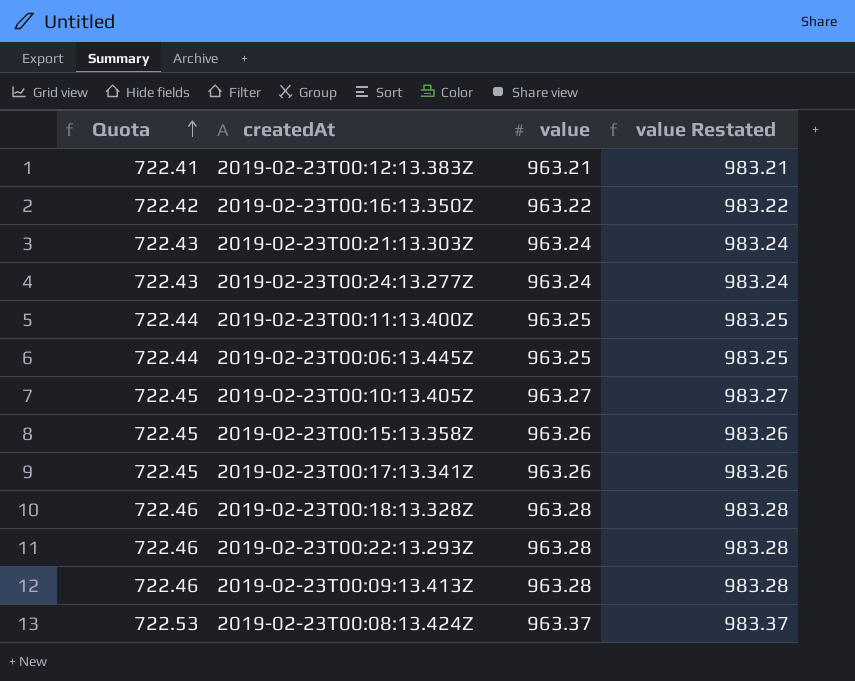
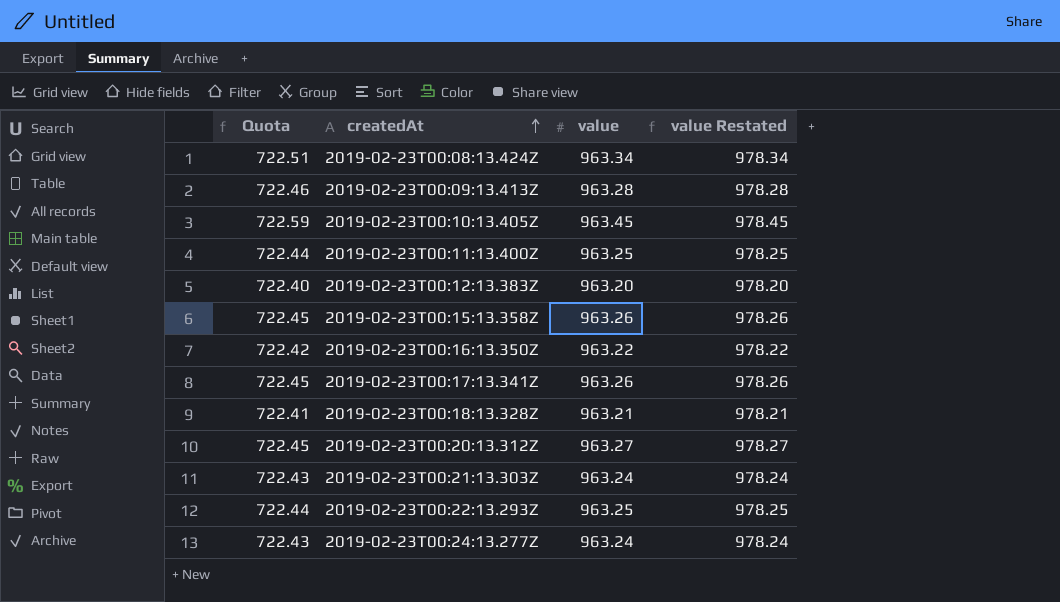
row order: Quota ascending -> createdAt ascending
column value Restated | formula: [value] + 20 -> [value] + 15
row 2019-02-23T00:06:13.445Z: 722.44 | 963.25 | 983.25 -> none
2019-02-23T00:08:13.424Z | Quota: 722.53 -> 722.51
2019-02-23T00:08:13.424Z | value: 963.37 -> 963.34
2019-02-23T00:10:13.405Z | Quota: 722.45 -> 722.59
2019-02-23T00:10:13.405Z | value: 963.27 -> 963.45
2019-02-23T00:12:13.383Z | Quota: 722.41 -> 722.40
2019-02-23T00:12:13.383Z | value: 963.21 -> 963.20
2019-02-23T00:18:13.328Z | Quota: 722.46 -> 722.41
2019-02-23T00:18:13.328Z | value: 963.28 -> 963.21
row 2019-02-23T00:20:13.312Z: none -> 722.45 | 963.27 | 978.27
2019-02-23T00:22:13.293Z | Quota: 722.46 -> 722.44
2019-02-23T00:22:13.293Z | value: 963.28 -> 963.25

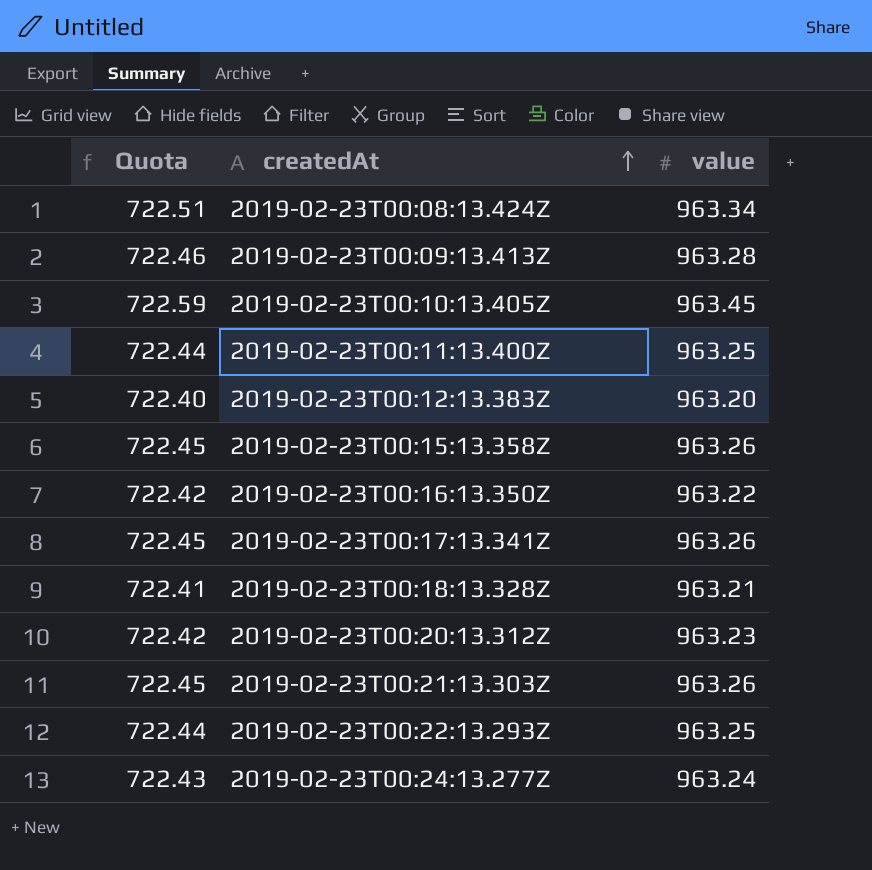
column value Restated | formula: [value] + 15 -> none
2019-02-23T00:20:13.312Z | Quota: 722.45 -> 722.42
2019-02-23T00:20:13.312Z | value: 963.27 -> 963.23
2019-02-23T00:21:13.303Z | Quota: 722.43 -> 722.45
2019-02-23T00:21:13.303Z | value: 963.24 -> 963.26

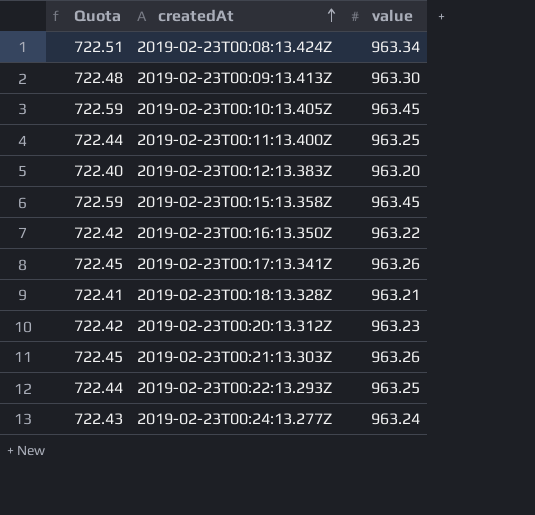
2019-02-23T00:09:13.413Z | Quota: 722.46 -> 722.48
2019-02-23T00:09:13.413Z | value: 963.28 -> 963.30
2019-02-23T00:15:13.358Z | Quota: 722.45 -> 722.59
2019-02-23T00:15:13.358Z | value: 963.26 -> 963.45

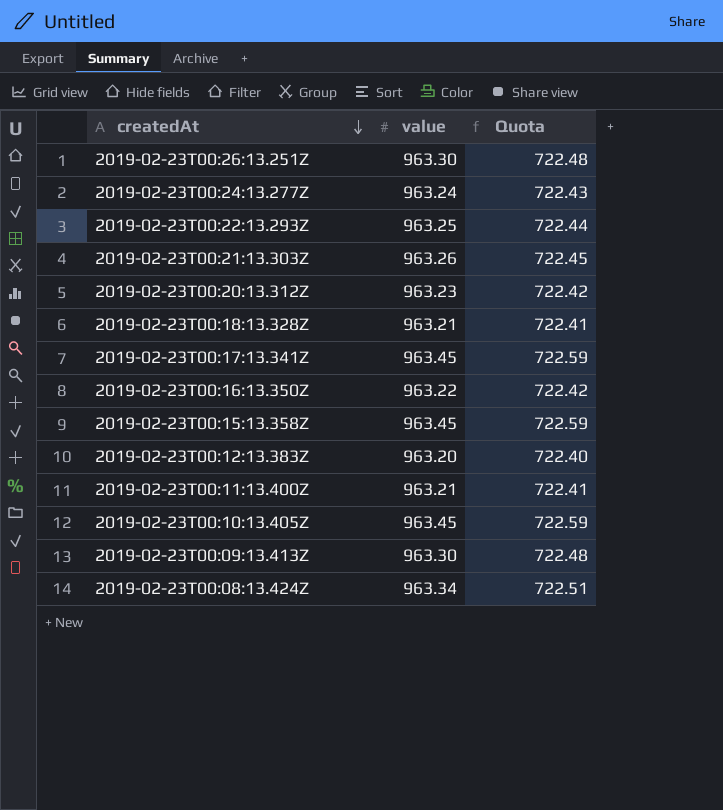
row order: createdAt ascending -> createdAt descending
column Quota | position: 1 -> 3
row 2019-02-23T00:26:13.251Z: none -> 963.30 | 722.48
2019-02-23T00:17:13.341Z | value: 963.26 -> 963.45
2019-02-23T00:17:13.341Z | Quota: 722.45 -> 722.59
2019-02-23T00:11:13.400Z | value: 963.25 -> 963.21
2019-02-23T00:11:13.400Z | Quota: 722.44 -> 722.41

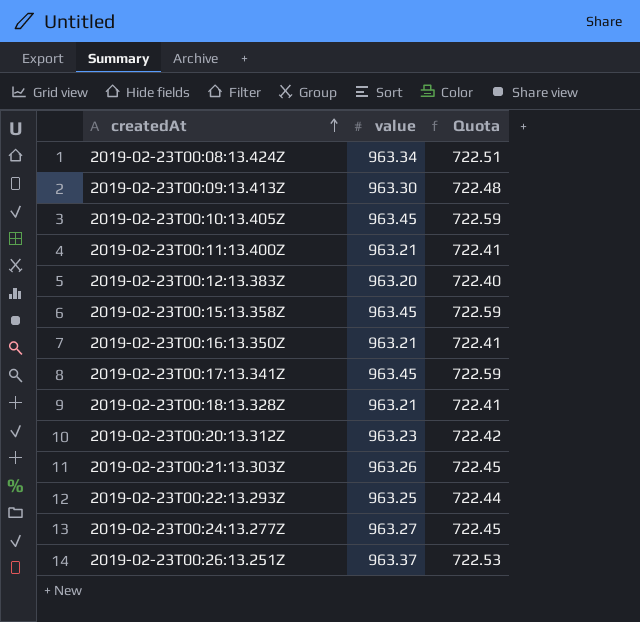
row order: createdAt descending -> createdAt ascending
2019-02-23T00:16:13.350Z | value: 963.22 -> 963.21
2019-02-23T00:16:13.350Z | Quota: 722.42 -> 722.41
2019-02-23T00:24:13.277Z | value: 963.24 -> 963.27
2019-02-23T00:24:13.277Z | Quota: 722.43 -> 722.45
2019-02-23T00:26:13.251Z | value: 963.30 -> 963.37
2019-02-23T00:26:13.251Z | Quota: 722.48 -> 722.53

